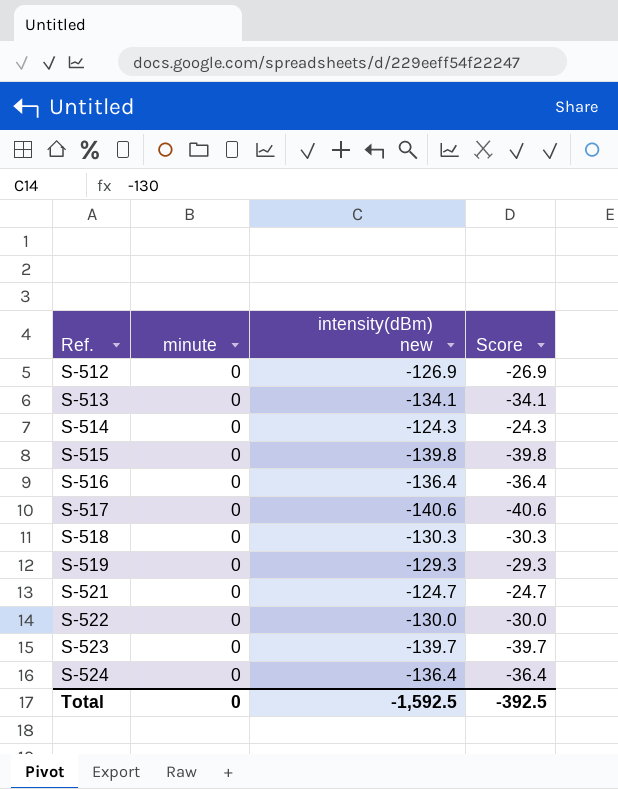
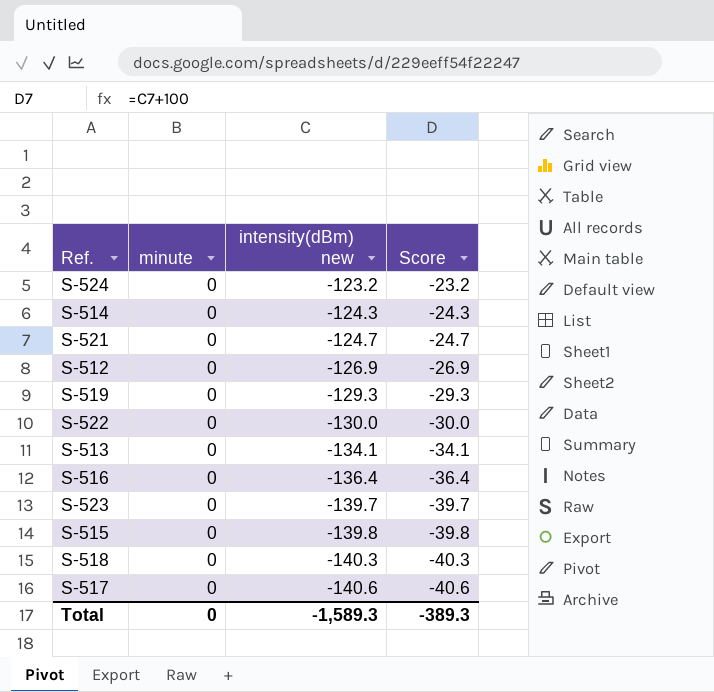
row order: Ref. ascending -> intensity(dBm) new descending
S-524 | intensity(dBm) new: -136.4 -> -123.2
S-524 | Score: -36.4 -> -23.2
S-518 | intensity(dBm) new: -130.3 -> -140.3
S-518 | Score: -30.3 -> -40.3
Total | intensity(dBm) new: -1,592.5 -> -1,589.3
Total | Score: -392.5 -> -389.3

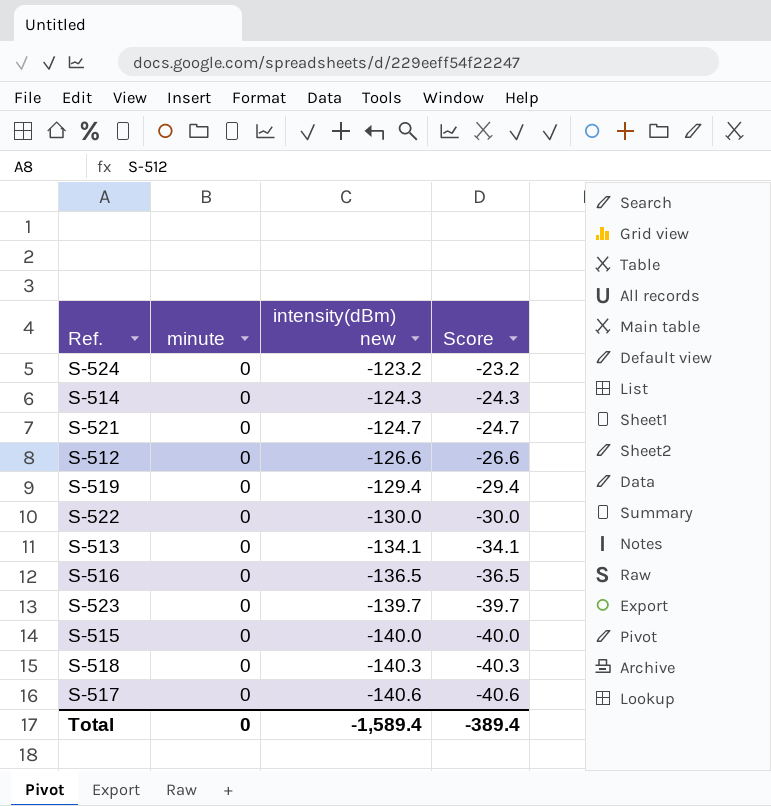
S-512 | intensity(dBm) new: -126.9 -> -126.6
S-512 | Score: -26.9 -> -26.6
S-519 | intensity(dBm) new: -129.3 -> -129.4
S-519 | Score: -29.3 -> -29.4
S-516 | intensity(dBm) new: -136.4 -> -136.5
S-516 | Score: -36.4 -> -36.5
S-515 | intensity(dBm) new: -139.8 -> -140.0
S-515 | Score: -39.8 -> -40.0
Total | intensity(dBm) new: -1,589.3 -> -1,589.4
Total | Score: -389.3 -> -389.4

